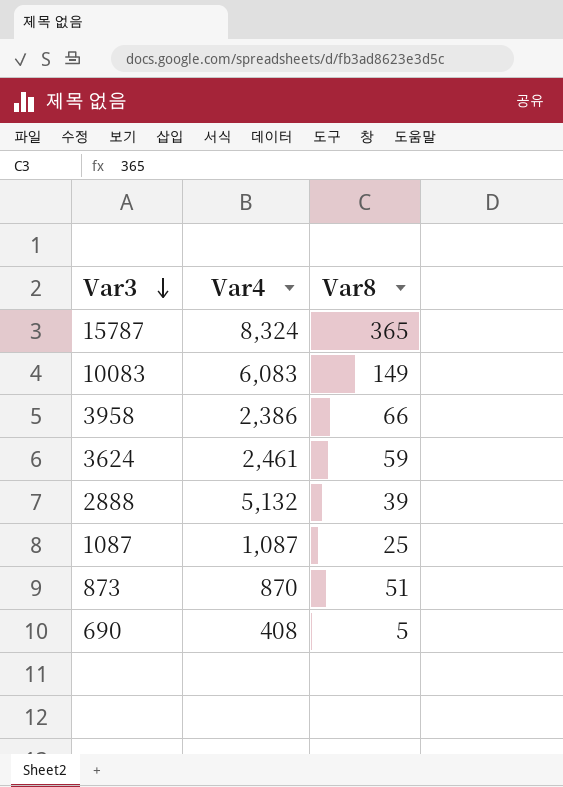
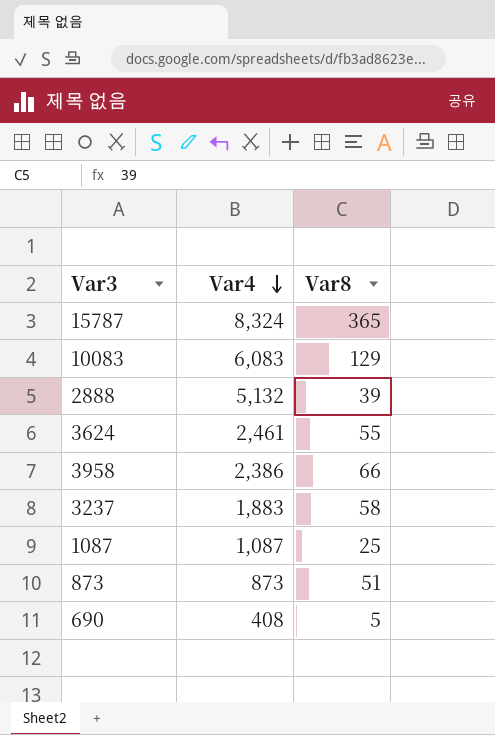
row order: Var3 descending -> Var4 descending
10083 | Var8: 149 -> 129
3624 | Var8: 59 -> 55
row 3237: none -> 1,883 | 58
873 | Var4: 870 -> 873

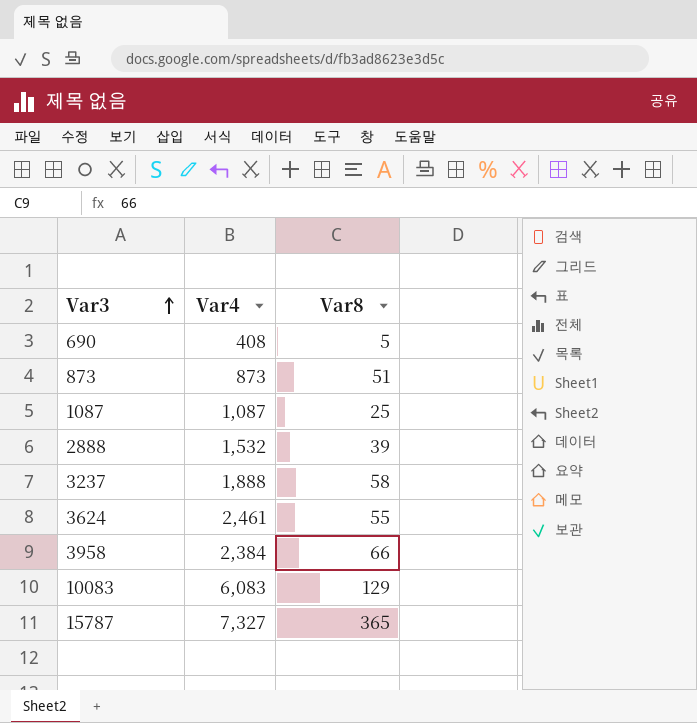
row order: Var4 descending -> Var3 ascending
2888 | Var4: 5,132 -> 1,532
3237 | Var4: 1,883 -> 1,888
3958 | Var4: 2,386 -> 2,384
15787 | Var4: 8,324 -> 7,327

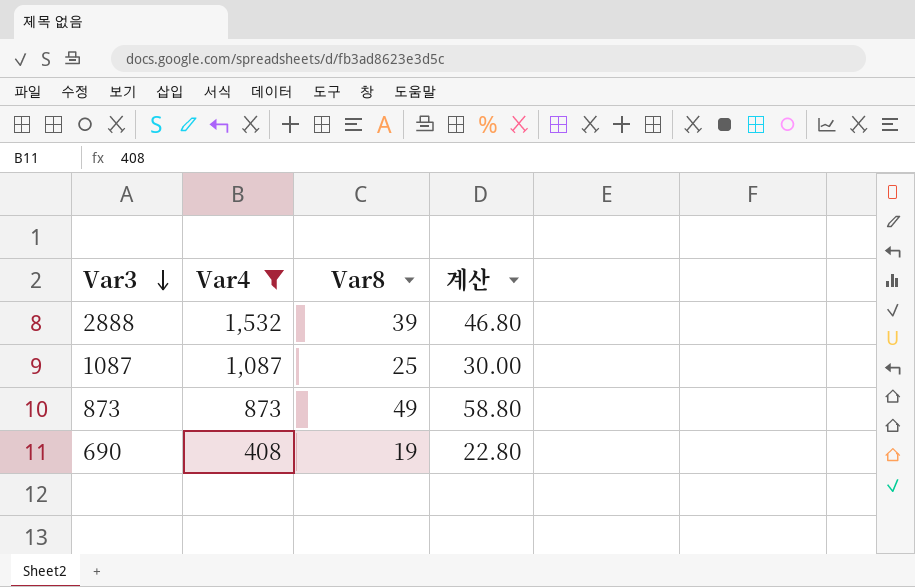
filter: none -> Var4 <= 1,532
row order: Var3 ascending -> Var3 descending
column 계산 | formula: none -> [Var8] * 1.2
873 | Var8: 51 -> 49
690 | Var8: 5 -> 19

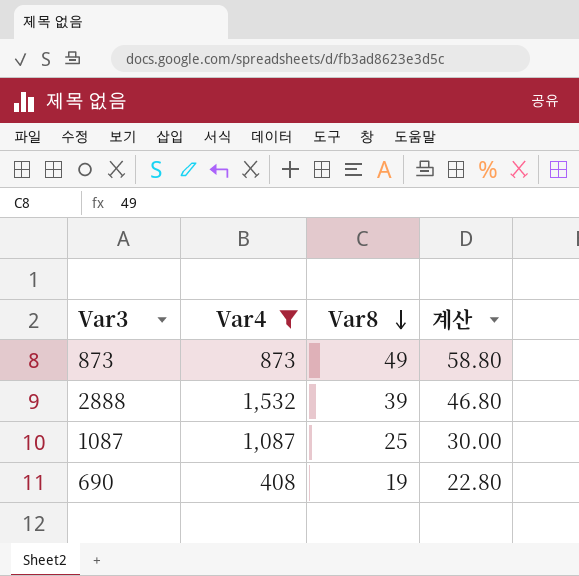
row order: Var3 descending -> Var8 descending

